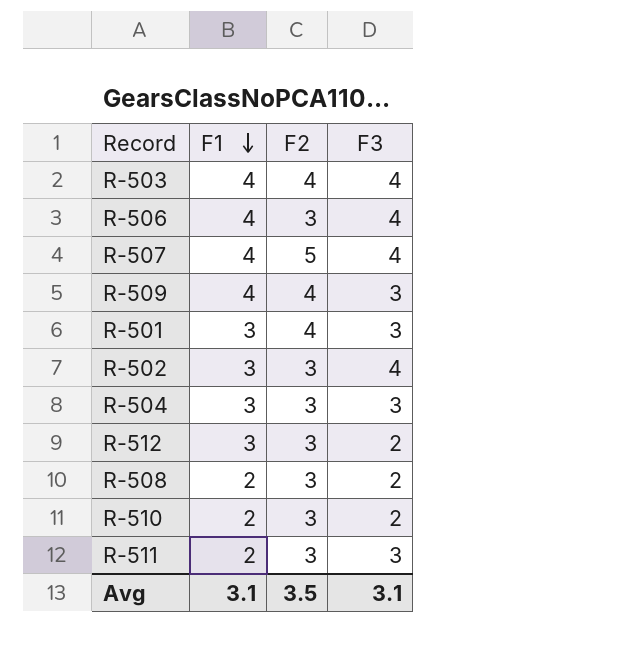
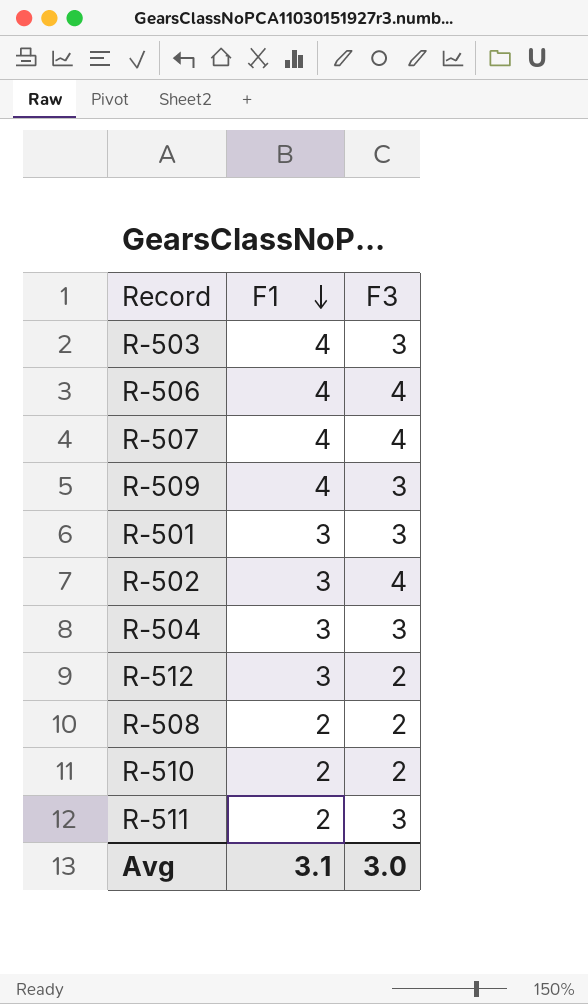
column F2 | position: 3 -> none
R-503 | F3: 4 -> 3
Avg | F3: 3.1 -> 3.0

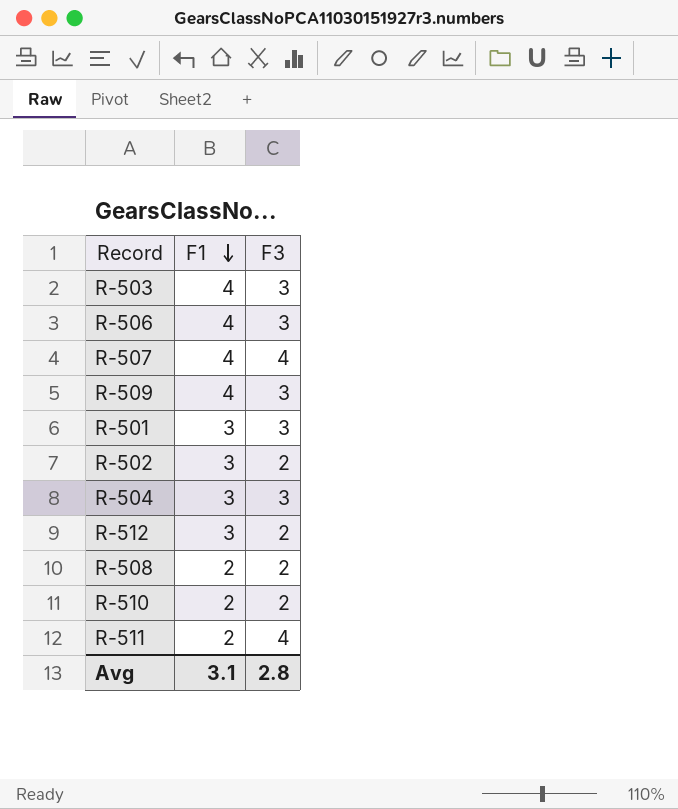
R-506 | F3: 4 -> 3
R-502 | F3: 4 -> 2
R-511 | F3: 3 -> 4
Avg | F3: 3.0 -> 2.8

